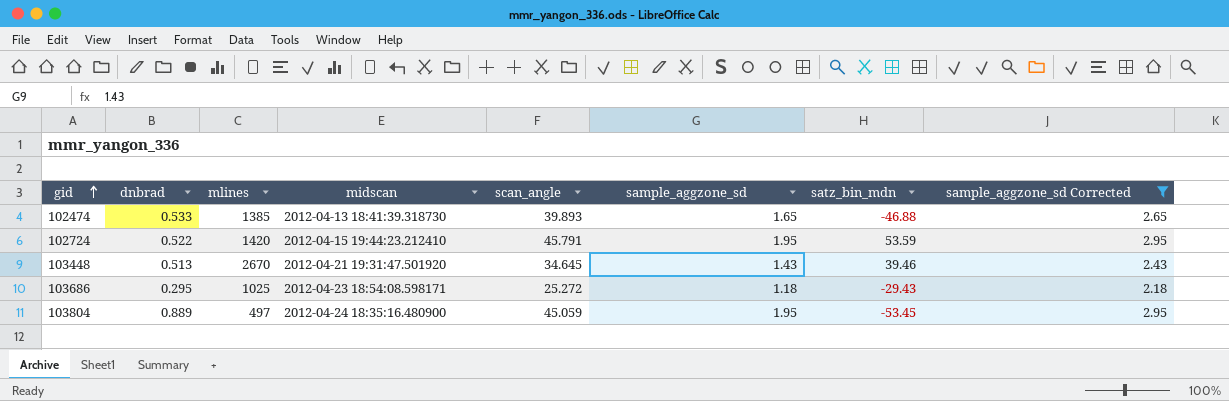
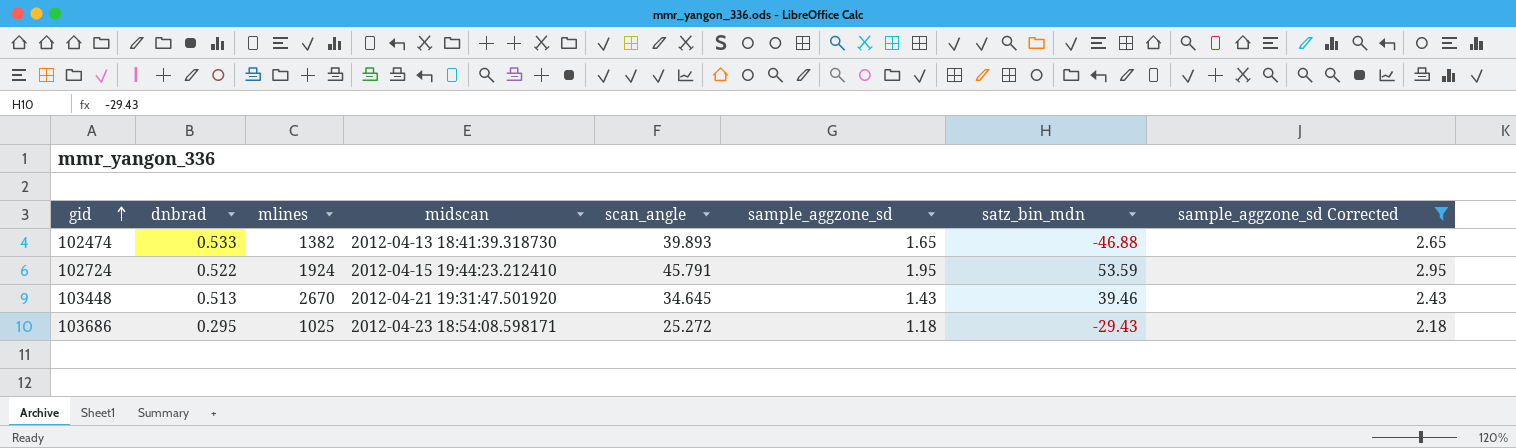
row 103804: 0.889 | 497 | 2012-04-24 18:35:16.480900 | 45.059 | 1.95 | -53.45 | 2.95 -> none
102474 | mlines: 1385 -> 1382
102724 | mlines: 1420 -> 1924

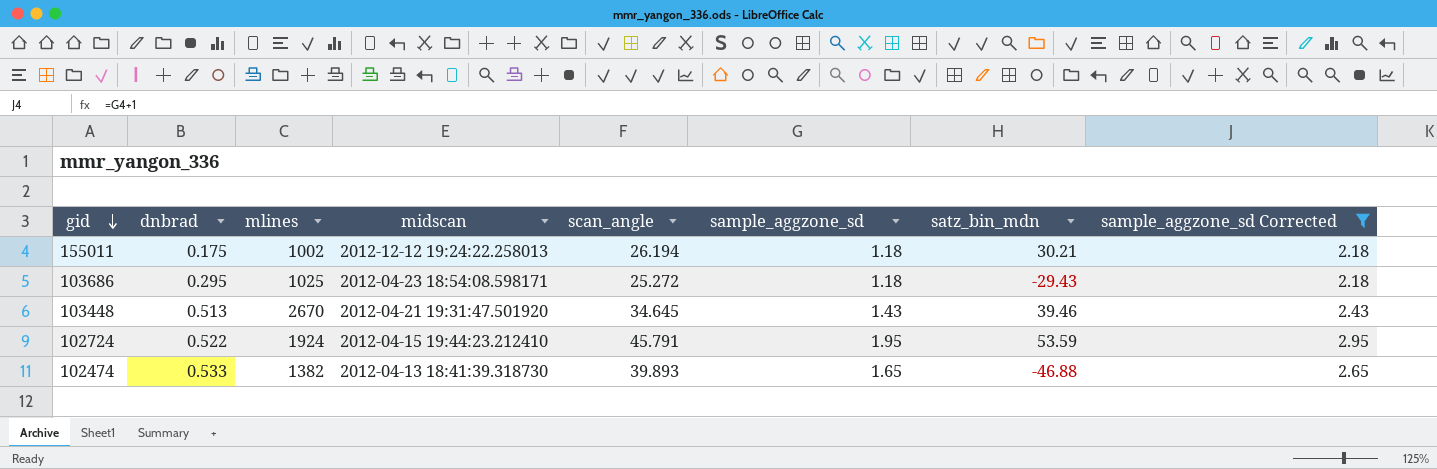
row order: gid ascending -> gid descending
row 155011: none -> 0.175 | 1002 | 2012-12-12 19:24:22.258013 | 26.194 | 1.18 | 30.21 | 2.18

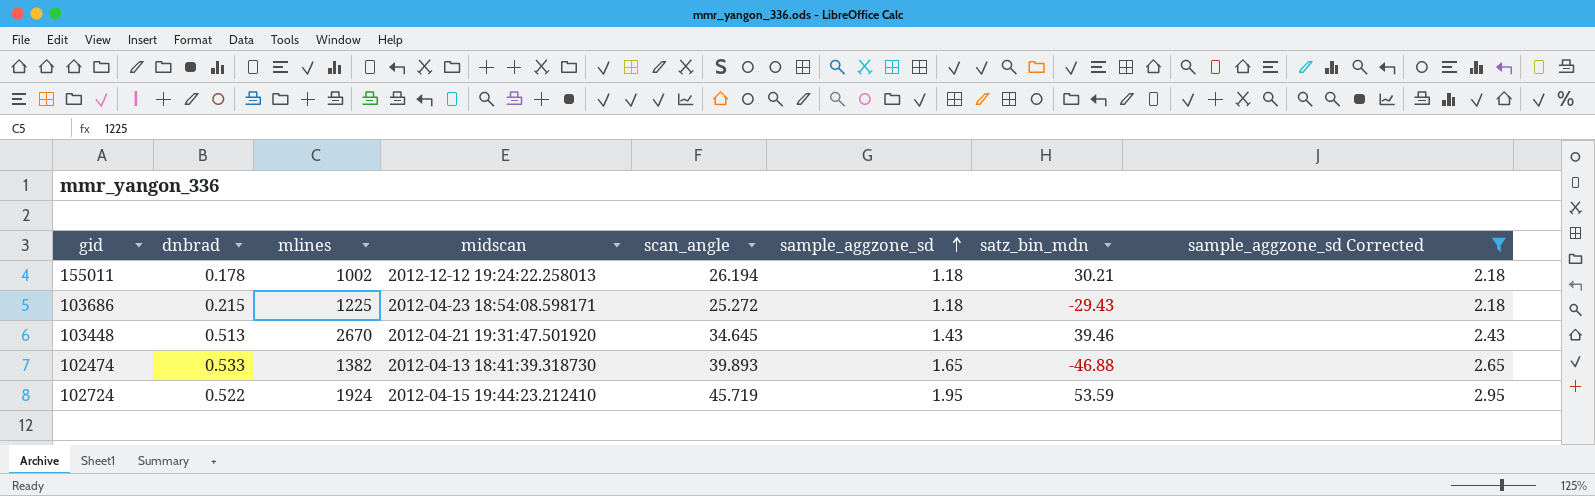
row order: gid descending -> sample_aggzone_sd ascending
155011 | dnbrad: 0.175 -> 0.178
103686 | dnbrad: 0.295 -> 0.215
103686 | mlines: 1025 -> 1225
102724 | scan_angle: 45.791 -> 45.719

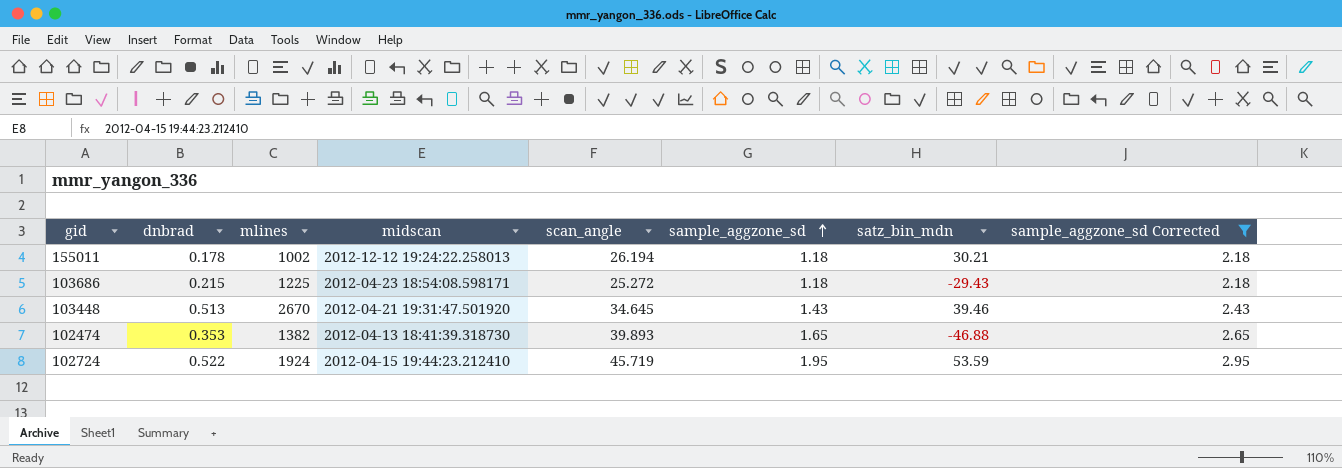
102474 | dnbrad: 0.533 -> 0.353

